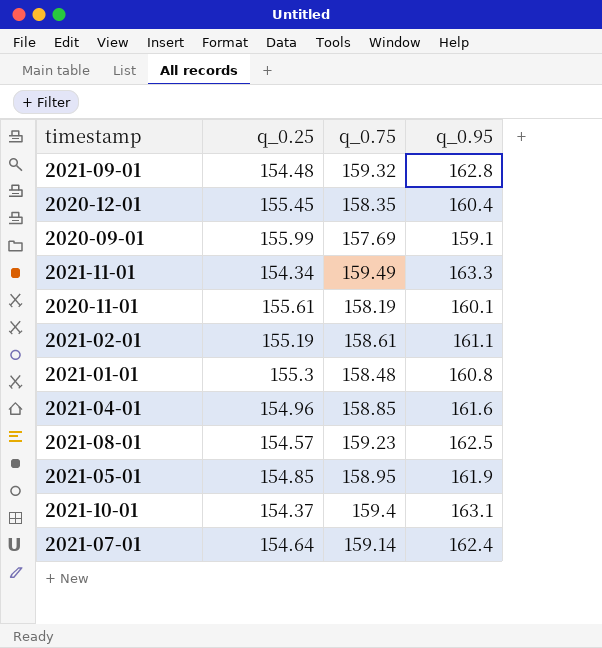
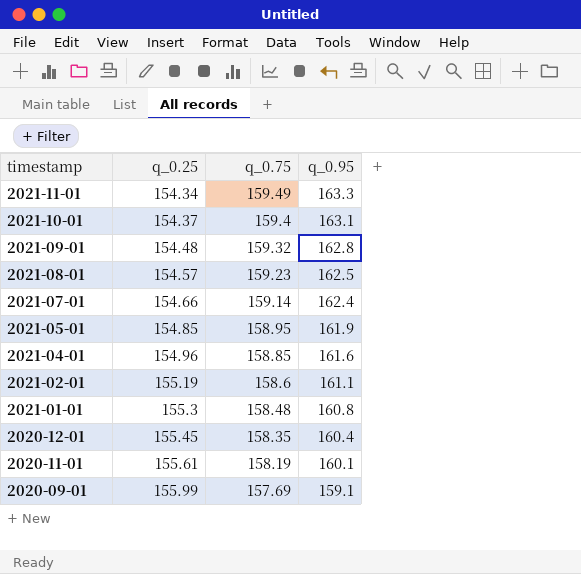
row order: none -> timestamp descending
2021-07-01 | q_0.25: 154.64 -> 154.66
2021-02-01 | q_0.75: 158.61 -> 158.6

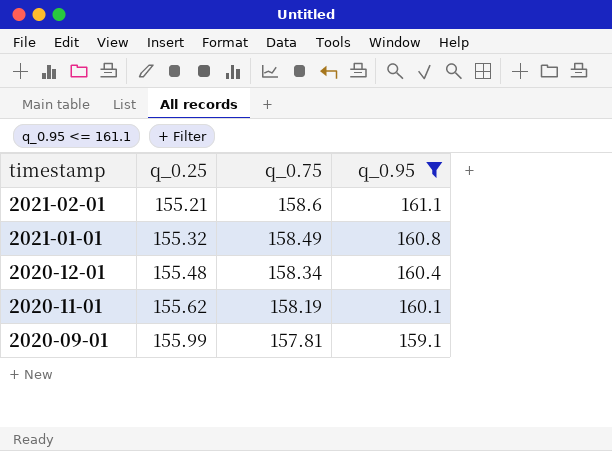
filter: none -> q_0.95 <= 161.1
2021-02-01 | q_0.25: 155.19 -> 155.21
2021-01-01 | q_0.25: 155.3 -> 155.32
2021-01-01 | q_0.75: 158.48 -> 158.49
2020-12-01 | q_0.25: 155.45 -> 155.48
2020-12-01 | q_0.75: 158.35 -> 158.34
2020-11-01 | q_0.25: 155.61 -> 155.62
2020-09-01 | q_0.75: 157.69 -> 157.81

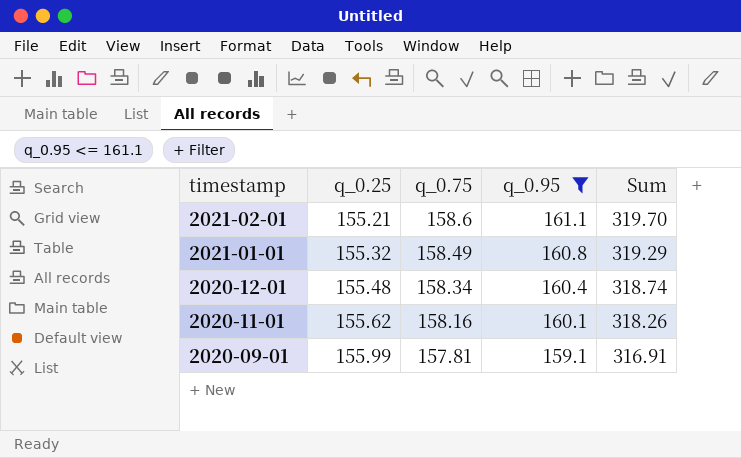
column Sum | formula: none -> [q_0.75] + [q_0.95]
2020-11-01 | q_0.75: 158.19 -> 158.16

